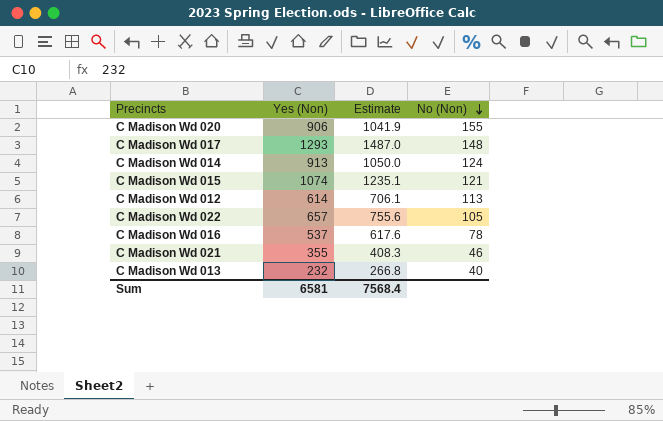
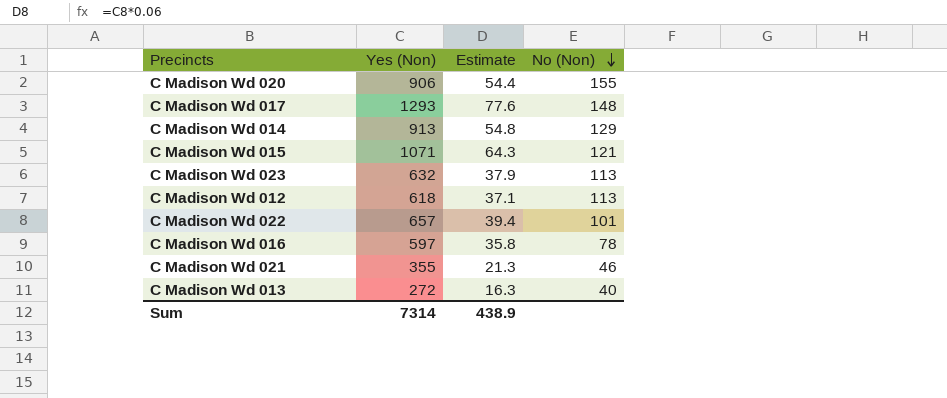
column Estimate | formula: [Yes (Non)] * 1.15 -> [Yes (Non)] * 0.06
C Madison Wd 014 | No (Non): 124 -> 129
C Madison Wd 015 | Yes (Non): 1074 -> 1071
row C Madison Wd 023: none -> 632 | 37.9 | 113
C Madison Wd 012 | Yes (Non): 614 -> 618
C Madison Wd 022 | No (Non): 105 -> 101
C Madison Wd 016 | Yes (Non): 537 -> 597
C Madison Wd 013 | Yes (Non): 232 -> 272
Sum | Yes (Non): 6581 -> 7314
Sum | Estimate: 7568.4 -> 438.9

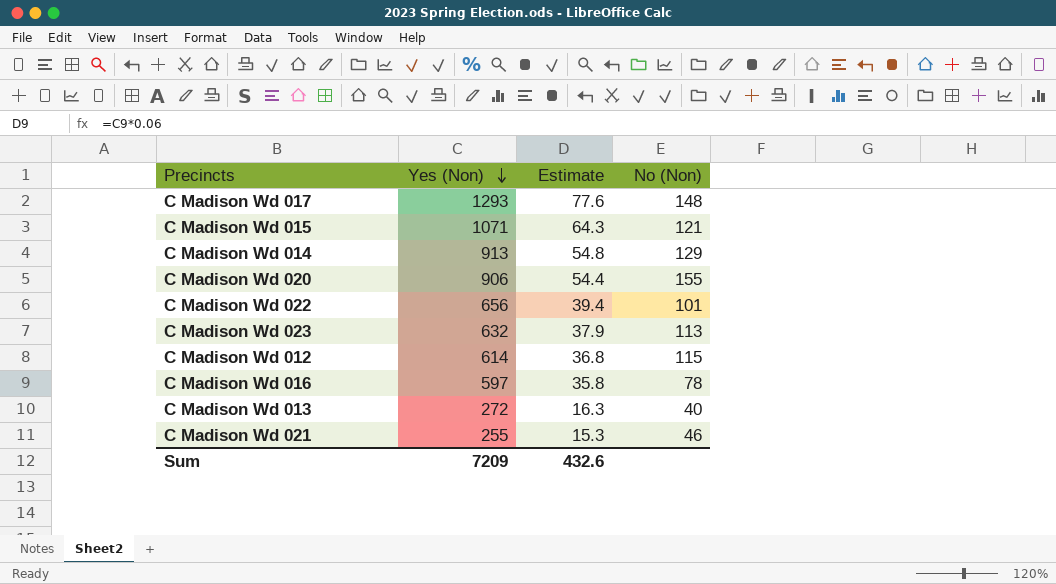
row order: No (Non) descending -> Yes (Non) descending
C Madison Wd 022 | Yes (Non): 657 -> 656
C Madison Wd 012 | Yes (Non): 618 -> 614
C Madison Wd 012 | Estimate: 37.1 -> 36.8
C Madison Wd 012 | No (Non): 113 -> 115
C Madison Wd 021 | Yes (Non): 355 -> 255
C Madison Wd 021 | Estimate: 21.3 -> 15.3
Sum | Yes (Non): 7314 -> 7209
Sum | Estimate: 438.9 -> 432.6

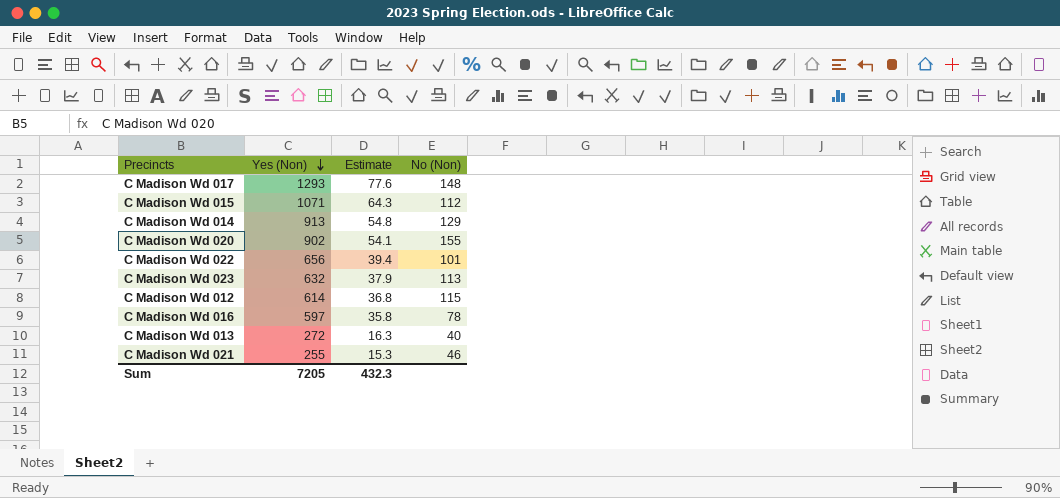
C Madison Wd 015 | No (Non): 121 -> 112
C Madison Wd 020 | Yes (Non): 906 -> 902
C Madison Wd 020 | Estimate: 54.4 -> 54.1
Sum | Yes (Non): 7209 -> 7205
Sum | Estimate: 432.6 -> 432.3

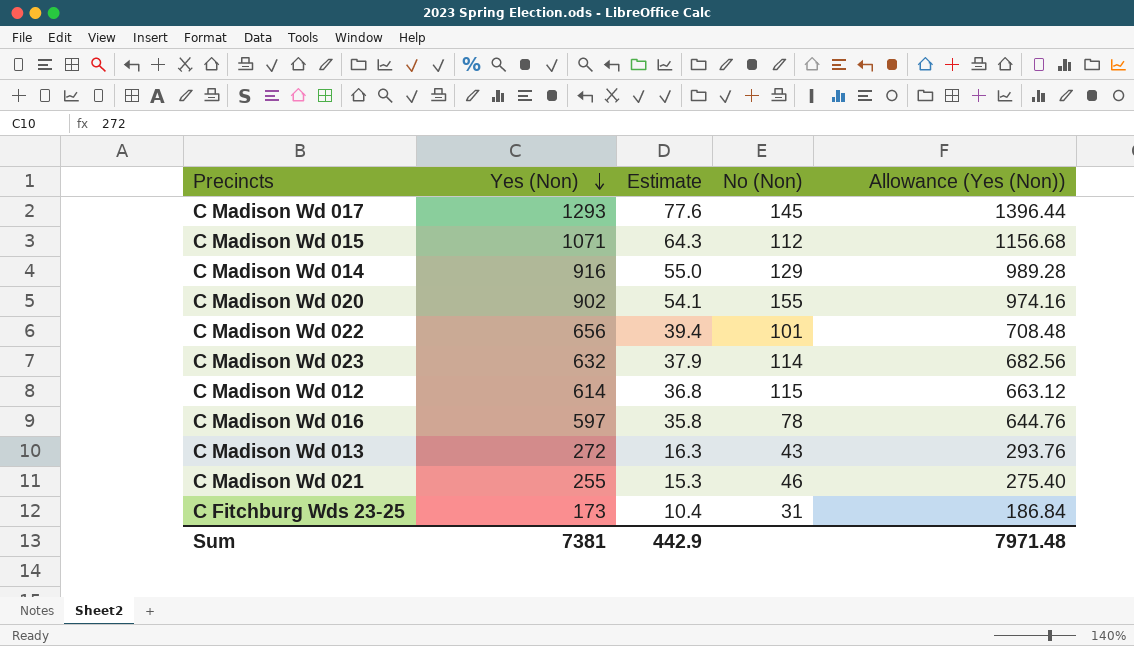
column Allowance (Yes (Non)) | formula: none -> [Yes (Non)] * 1.08
C Madison Wd 017 | No (Non): 148 -> 145
C Madison Wd 014 | Yes (Non): 913 -> 916
C Madison Wd 014 | Estimate: 54.8 -> 55.0
C Madison Wd 023 | No (Non): 113 -> 114
C Madison Wd 013 | No (Non): 40 -> 43
row C Fitchburg Wds 23-25: none -> 173 | 10.4 | 31 | 186.84
Sum | Yes (Non): 7205 -> 7381
Sum | Estimate: 432.3 -> 442.9

